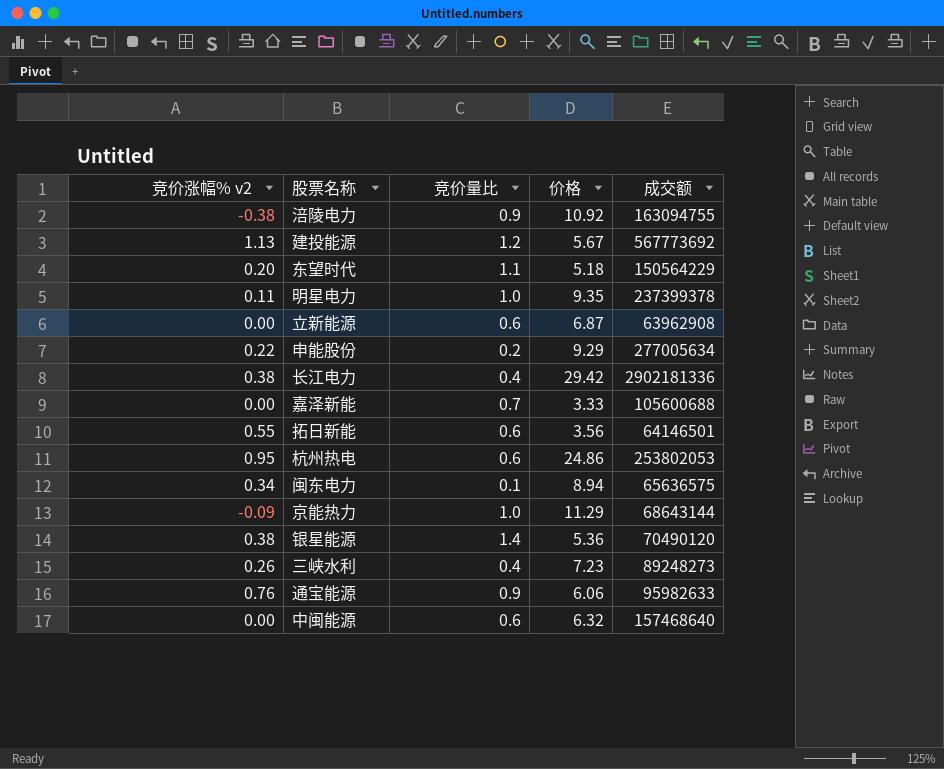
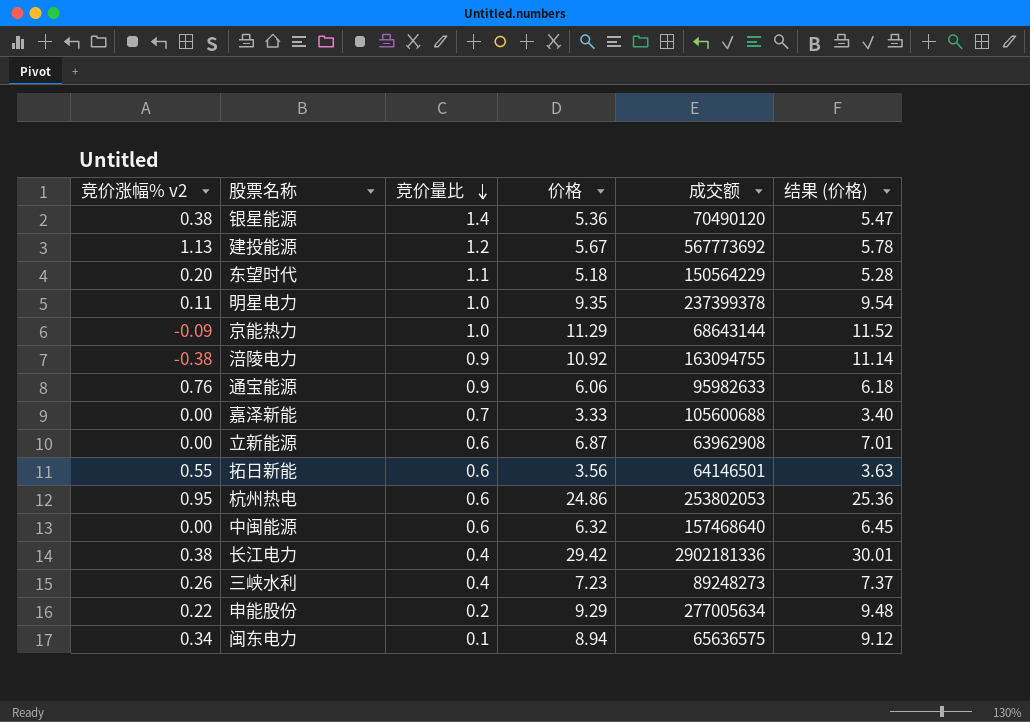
row order: none -> 竞价量比 descending
column 结果 (价格) | formula: none -> [价格] * 1.02

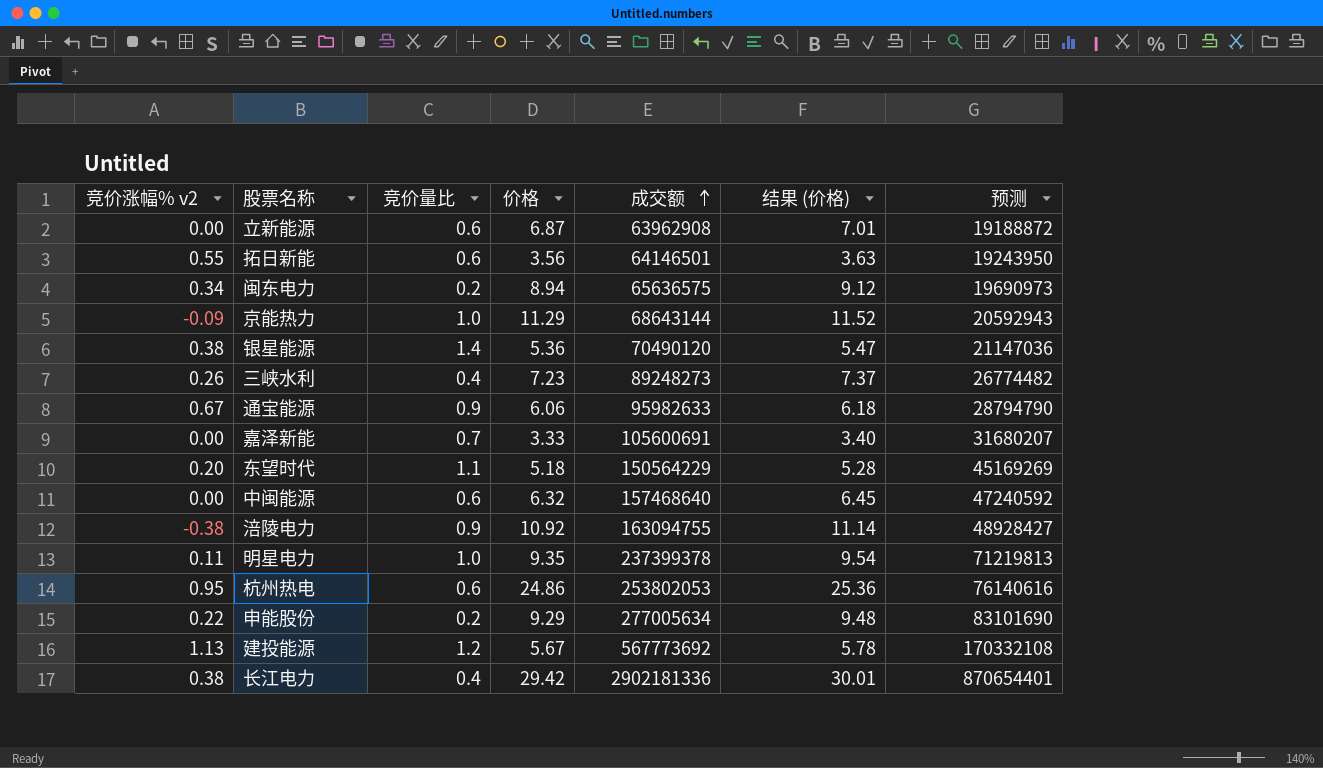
row order: 竞价量比 descending -> 成交额 ascending
column 预测 | formula: none -> [成交额] * 0.3
闽东电力 | 竞价量比: 0.1 -> 0.2
通宝能源 | 竞价涨幅% v2: 0.76 -> 0.67
嘉泽新能 | 成交额: 105600688 -> 105600691

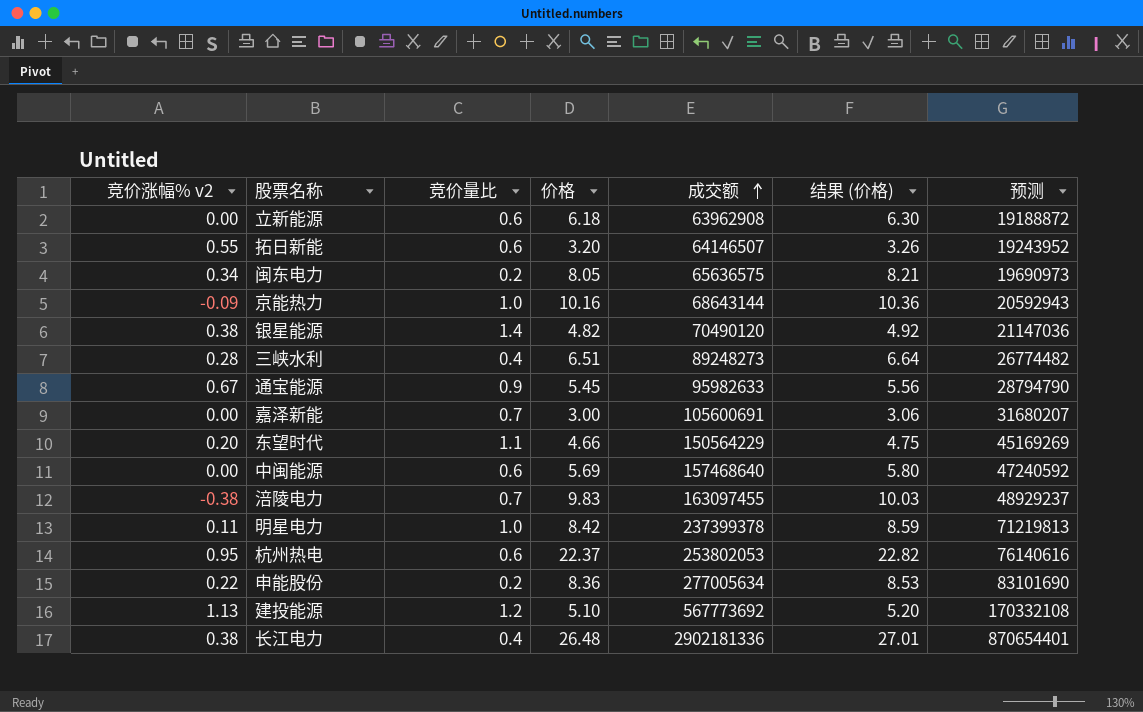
立新能源 | 价格: 6.87 -> 6.18
立新能源 | 结果 (价格): 7.01 -> 6.30
拓日新能 | 价格: 3.56 -> 3.20
拓日新能 | 成交额: 64146501 -> 64146507
拓日新能 | 结果 (价格): 3.63 -> 3.26
拓日新能 | 预测: 19243950 -> 19243952
闽东电力 | 价格: 8.94 -> 8.05
闽东电力 | 结果 (价格): 9.12 -> 8.21
京能热力 | 价格: 11.29 -> 10.16
京能热力 | 结果 (价格): 11.52 -> 10.36
银星能源 | 价格: 5.36 -> 4.82
银星能源 | 结果 (价格): 5.47 -> 4.92
三峡水利 | 竞价涨幅% v2: 0.26 -> 0.28
三峡水利 | 价格: 7.23 -> 6.51
三峡水利 | 结果 (价格): 7.37 -> 6.64
通宝能源 | 价格: 6.06 -> 5.45
通宝能源 | 结果 (价格): 6.18 -> 5.56
嘉泽新能 | 价格: 3.33 -> 3.00
嘉泽新能 | 结果 (价格): 3.40 -> 3.06
东望时代 | 价格: 5.18 -> 4.66
东望时代 | 结果 (价格): 5.28 -> 4.75
中闽能源 | 价格: 6.32 -> 5.69
中闽能源 | 结果 (价格): 6.45 -> 5.80
涪陵电力 | 竞价量比: 0.9 -> 0.7
涪陵电力 | 价格: 10.92 -> 9.83
涪陵电力 | 成交额: 163094755 -> 163097455
涪陵电力 | 结果 (价格): 11.14 -> 10.03
涪陵电力 | 预测: 48928427 -> 48929237
明星电力 | 价格: 9.35 -> 8.42
明星电力 | 结果 (价格): 9.54 -> 8.59
杭州热电 | 价格: 24.86 -> 22.37
杭州热电 | 结果 (价格): 25.36 -> 22.82
申能股份 | 价格: 9.29 -> 8.36
申能股份 | 结果 (价格): 9.48 -> 8.53
建投能源 | 价格: 5.67 -> 5.10
建投能源 | 结果 (价格): 5.78 -> 5.20
长江电力 | 价格: 29.42 -> 26.48
长江电力 | 结果 (价格): 30.01 -> 27.01

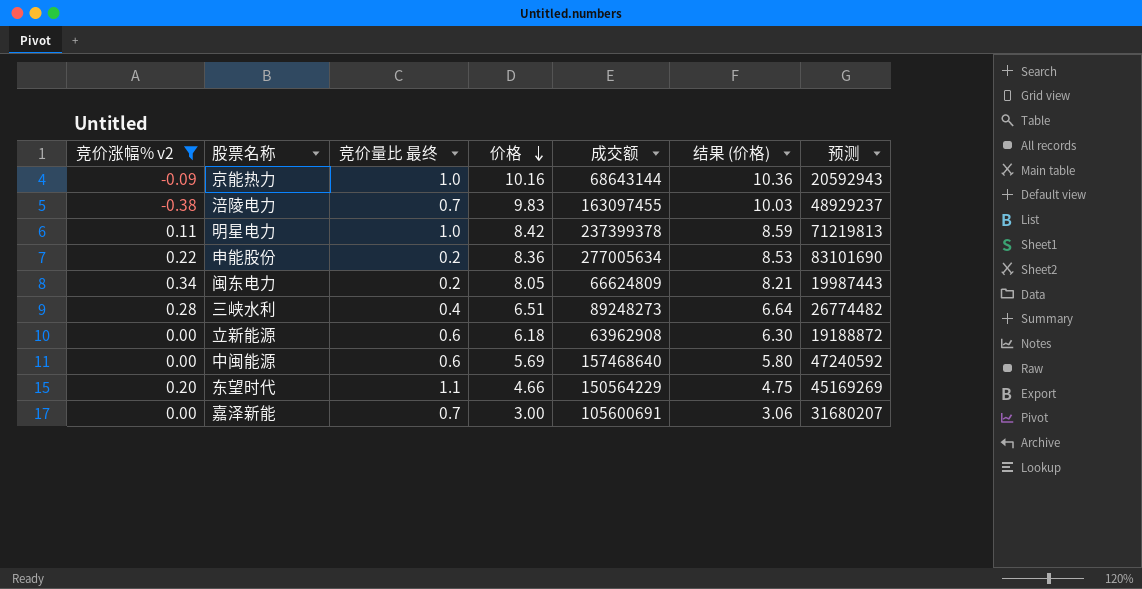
filter: none -> 竞价涨幅% v2 <= 0.34
row order: 成交额 ascending -> 价格 descending
column name: 竞价量比 -> 竞价量比 最终
闽东电力 | 成交额: 65636575 -> 66624809
闽东电力 | 预测: 19690973 -> 19987443

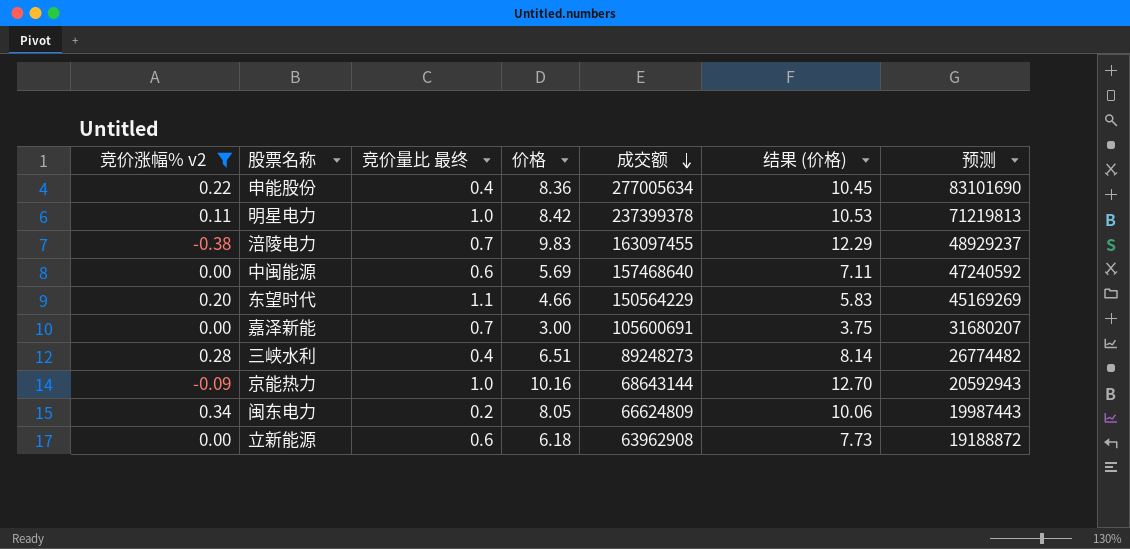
row order: 价格 descending -> 成交额 descending
column 结果 (价格) | formula: [价格] * 1.02 -> [价格] * 1.25
申能股份 | 竞价量比 最终: 0.2 -> 0.4

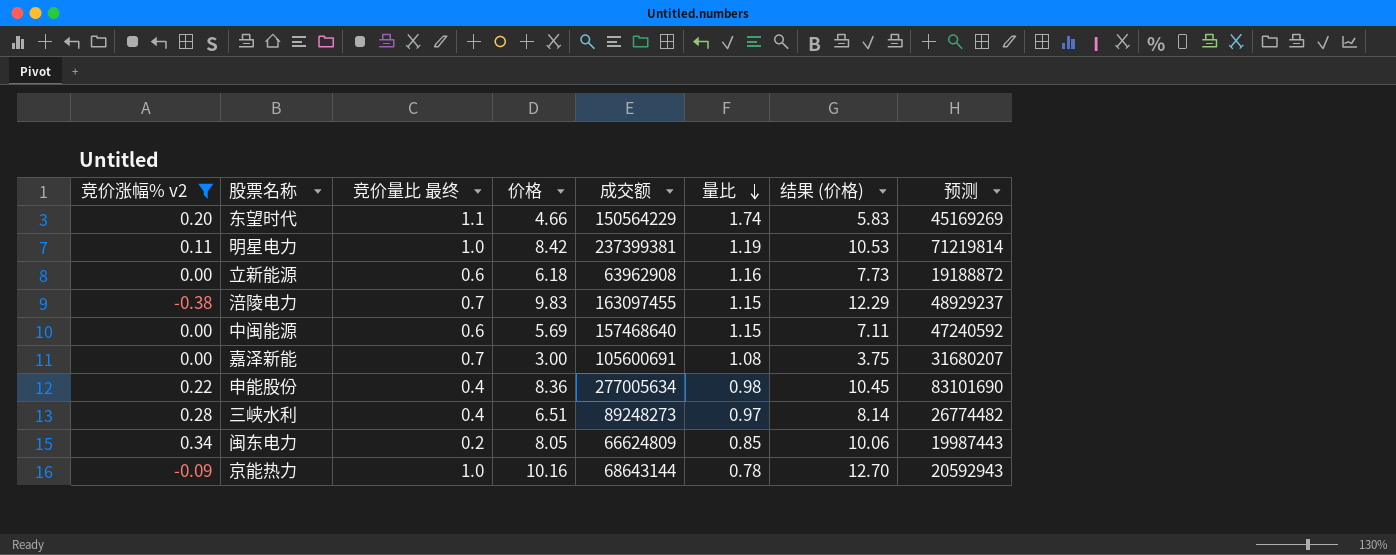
row order: 成交额 descending -> 量比 descending
column 量比 | position: none -> 6
明星电力 | 成交额: 237399378 -> 237399381
明星电力 | 预测: 71219813 -> 71219814

